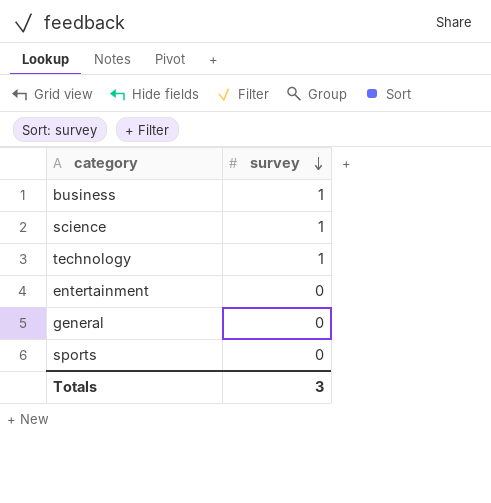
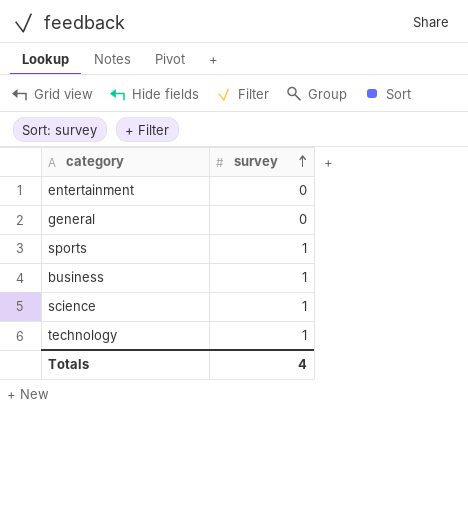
row order: survey descending -> survey ascending
sports | survey: 0 -> 1
Totals | survey: 3 -> 4

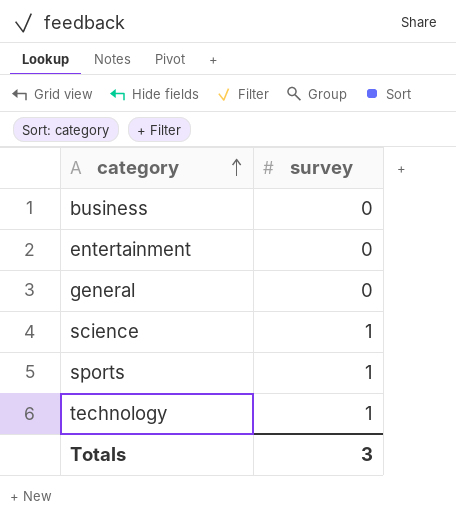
row order: survey ascending -> category ascending
business | survey: 1 -> 0
Totals | survey: 4 -> 3

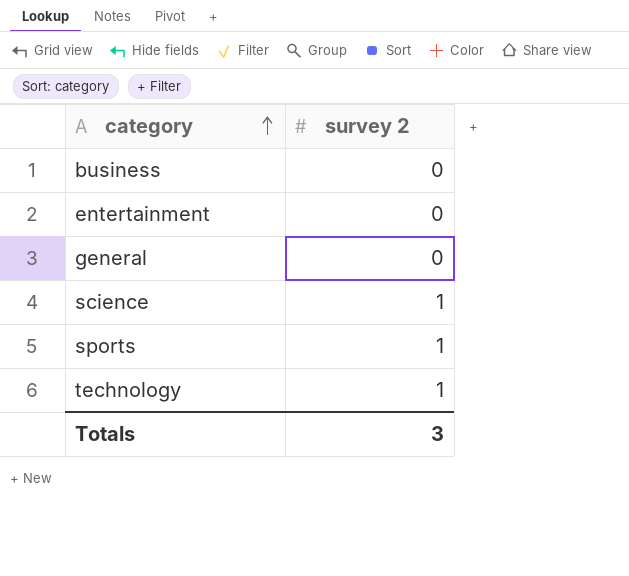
column name: survey -> survey 2

